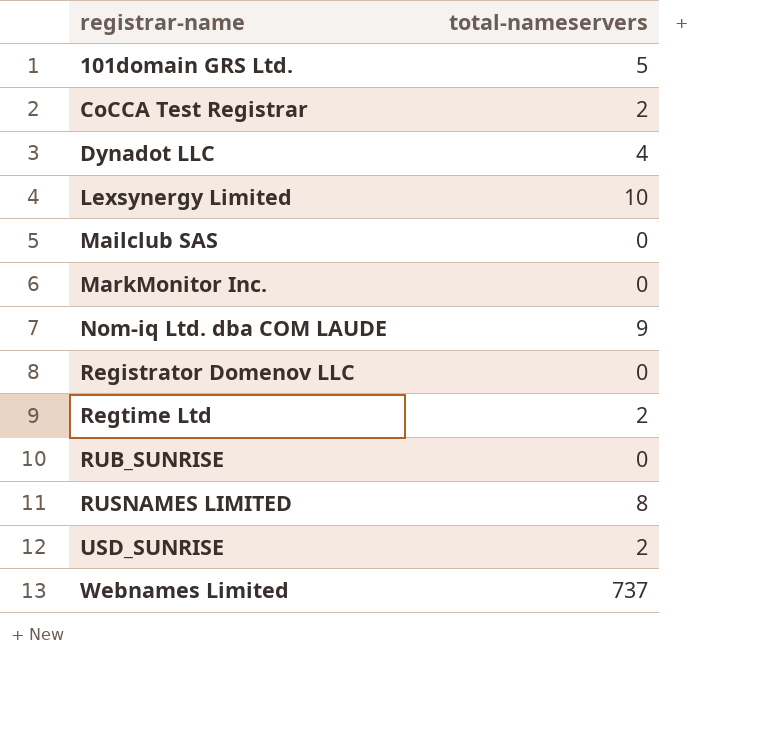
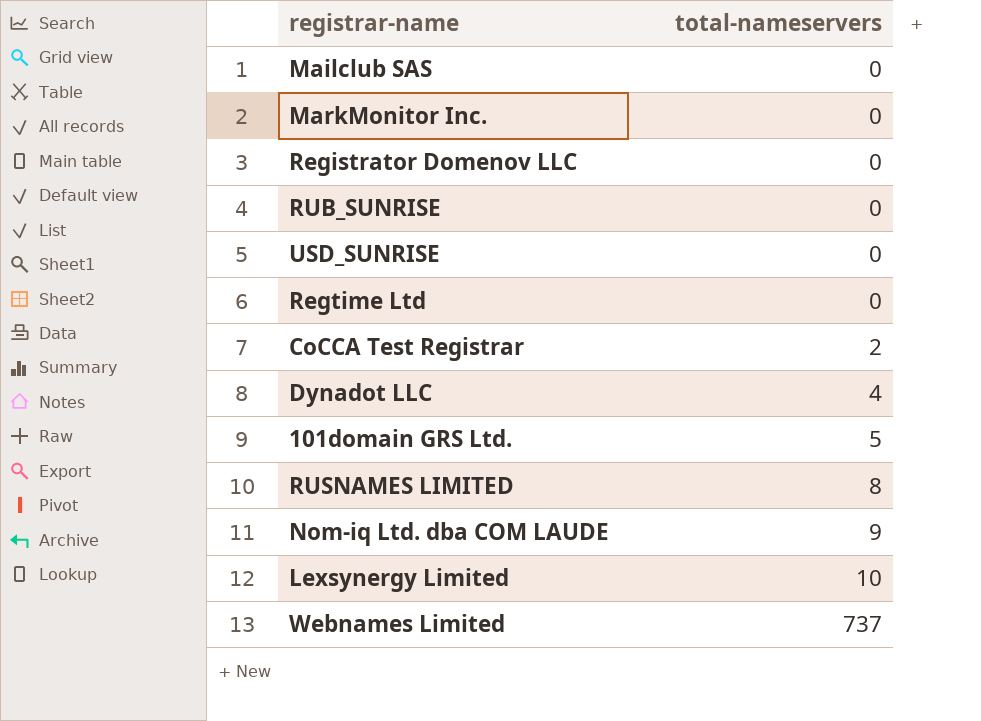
row order: registrar-name ascending -> total-nameservers ascending
USD_SUNRISE | total-nameservers: 2 -> 0
Regtime Ltd | total-nameservers: 2 -> 0

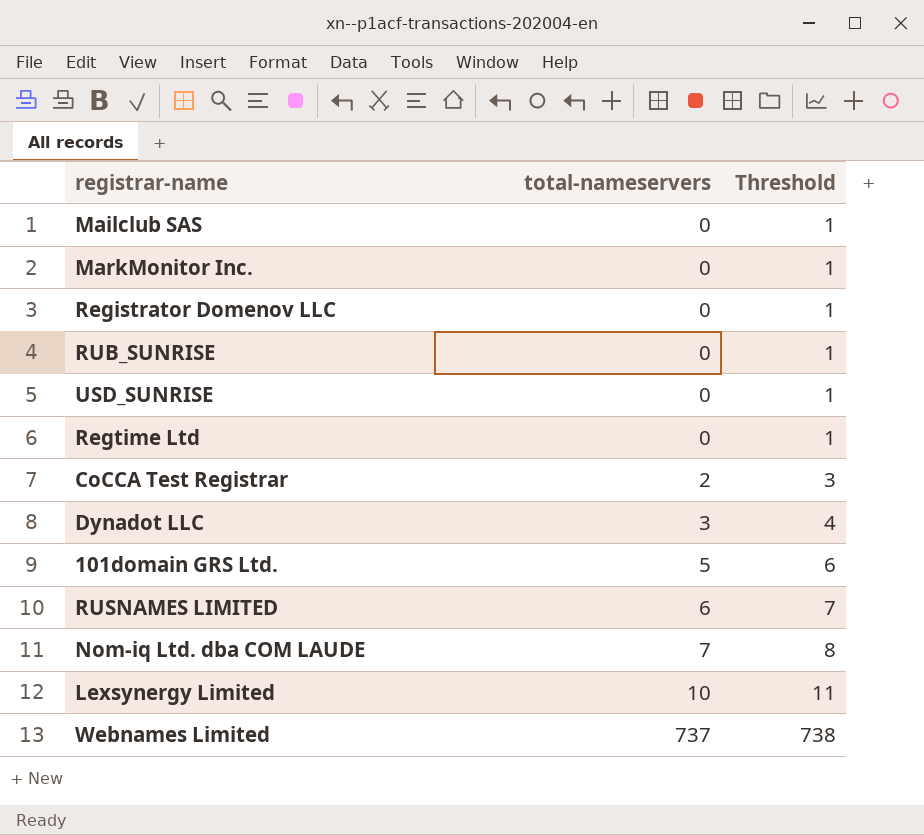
column Threshold | formula: none -> [total-nameservers] + 1
Dynadot LLC | total-nameservers: 4 -> 3
RUSNAMES LIMITED | total-nameservers: 8 -> 6
Nom-iq Ltd. dba COM LAUDE | total-nameservers: 9 -> 7

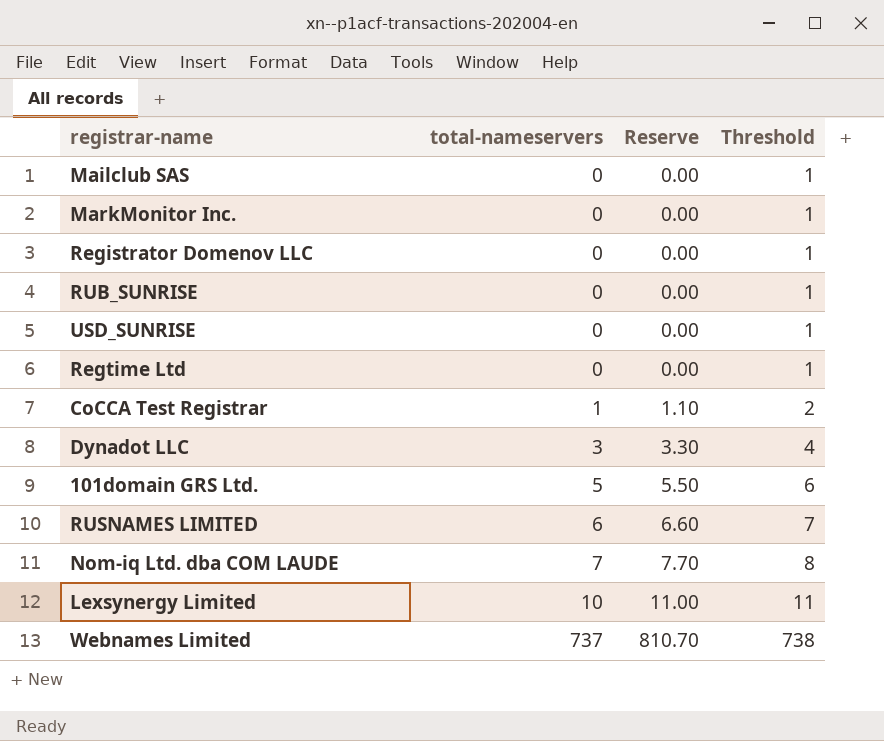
column Reserve | formula: none -> [total-nameservers] * 1.1
CoCCA Test Registrar | total-nameservers: 2 -> 1
CoCCA Test Registrar | Threshold: 3 -> 2

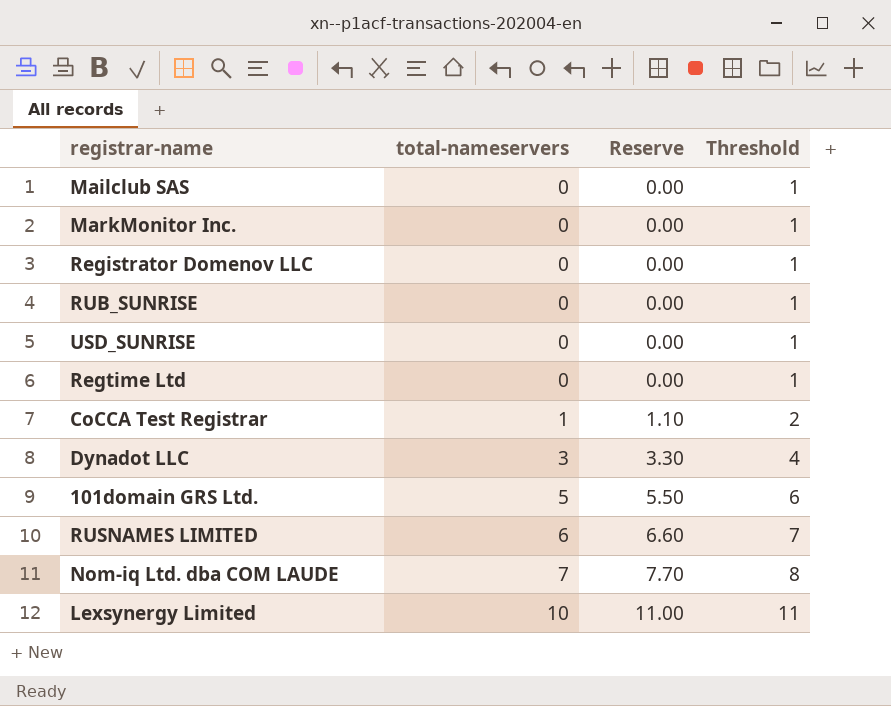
row Webnames Limited: 737 | 810.70 | 738 -> none

